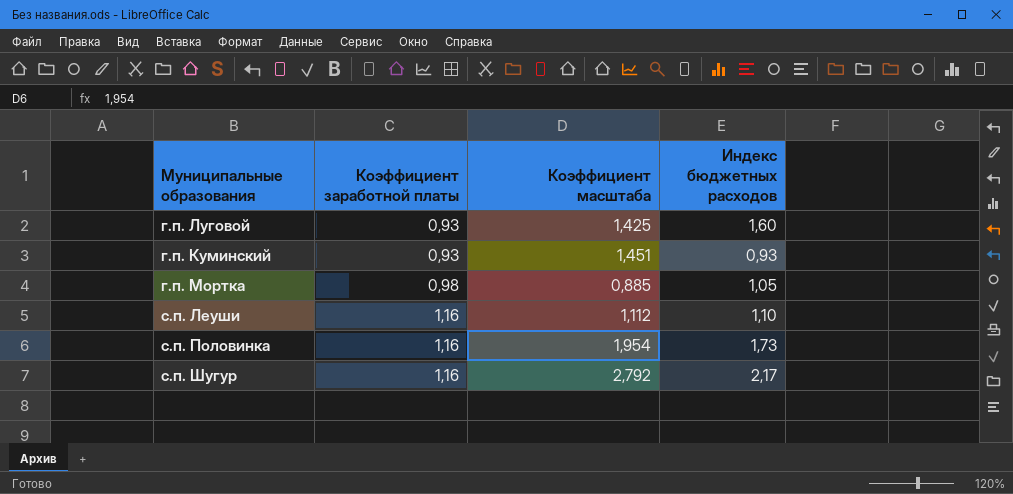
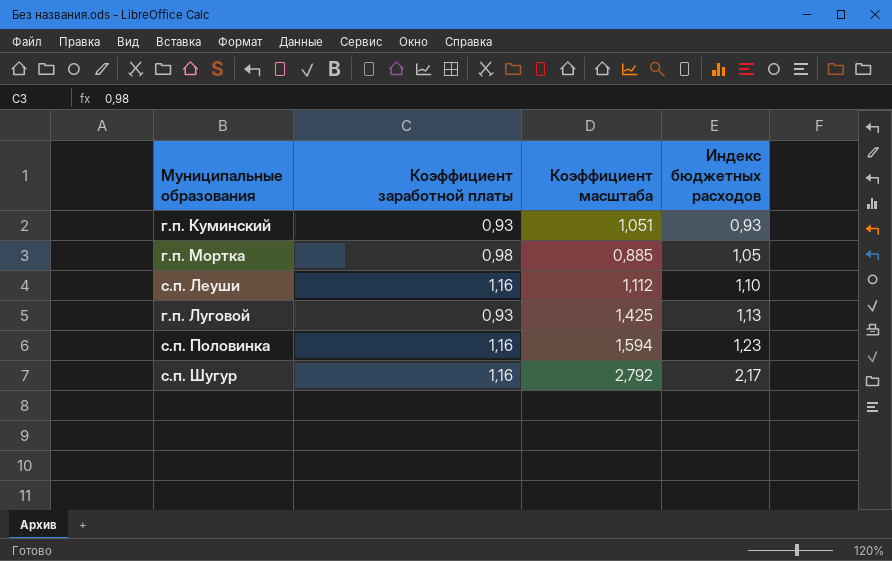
row order: Коэффициент заработной платы ascending -> Индекс бюджетных расходов ascending
г.п. Куминский | Коэффициент масштаба: 1,451 -> 1,051
г.п. Луговой | Индекс бюджетных расходов: 1,60 -> 1,13
с.п. Половинка | Коэффициент масштаба: 1,954 -> 1,594
с.п. Половинка | Индекс бюджетных расходов: 1,73 -> 1,23

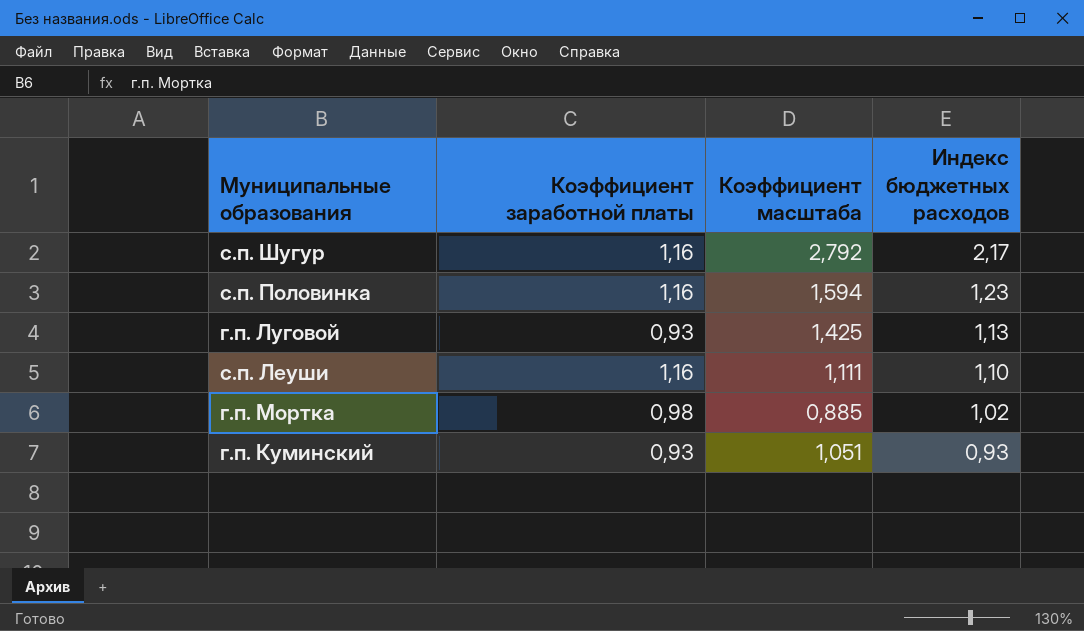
row order: Индекс бюджетных расходов ascending -> Индекс бюджетных расходов descending
с.п. Леуши | Коэффициент масштаба: 1,112 -> 1,111
г.п. Мортка | Индекс бюджетных расходов: 1,05 -> 1,02

